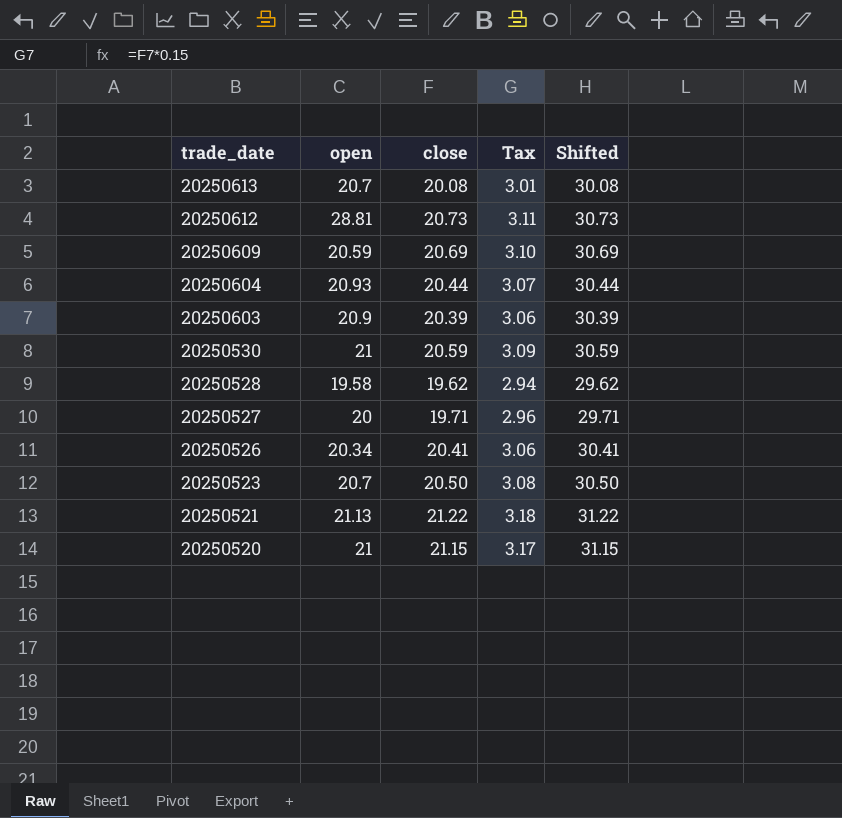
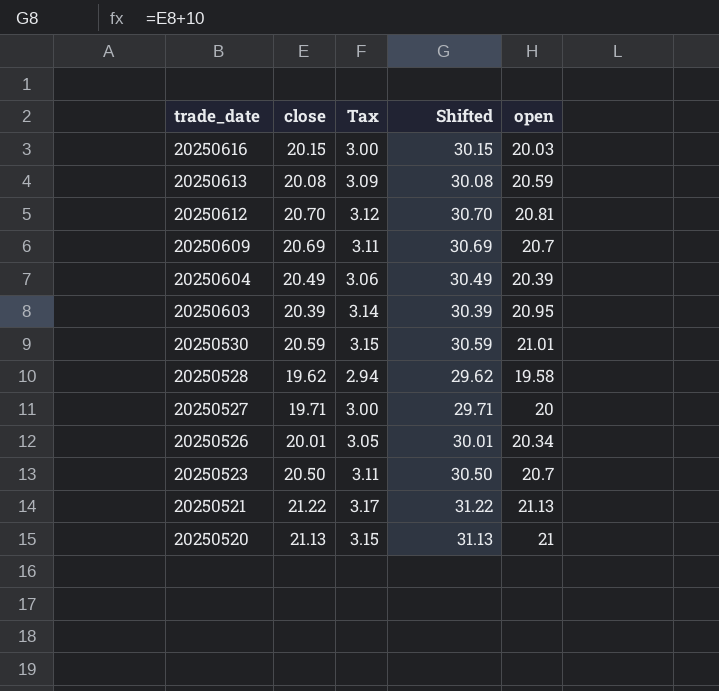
column Tax | formula: [close] * 0.15 -> [open] * 0.15
column open | position: 2 -> 5
row 20250616: none -> 20.15 | 3.00 | 30.15 | 20.03
20250613 | open: 20.7 -> 20.59
20250612 | close: 20.73 -> 20.70
20250612 | Shifted: 30.73 -> 30.70
20250612 | open: 28.81 -> 20.81
20250609 | open: 20.59 -> 20.7
20250604 | close: 20.44 -> 20.49
20250604 | Shifted: 30.44 -> 30.49
20250604 | open: 20.93 -> 20.39
20250603 | open: 20.9 -> 20.95
20250530 | open: 21 -> 21.01
20250526 | close: 20.41 -> 20.01
20250526 | Shifted: 30.41 -> 30.01
20250520 | close: 21.15 -> 21.13
20250520 | Shifted: 31.15 -> 31.13

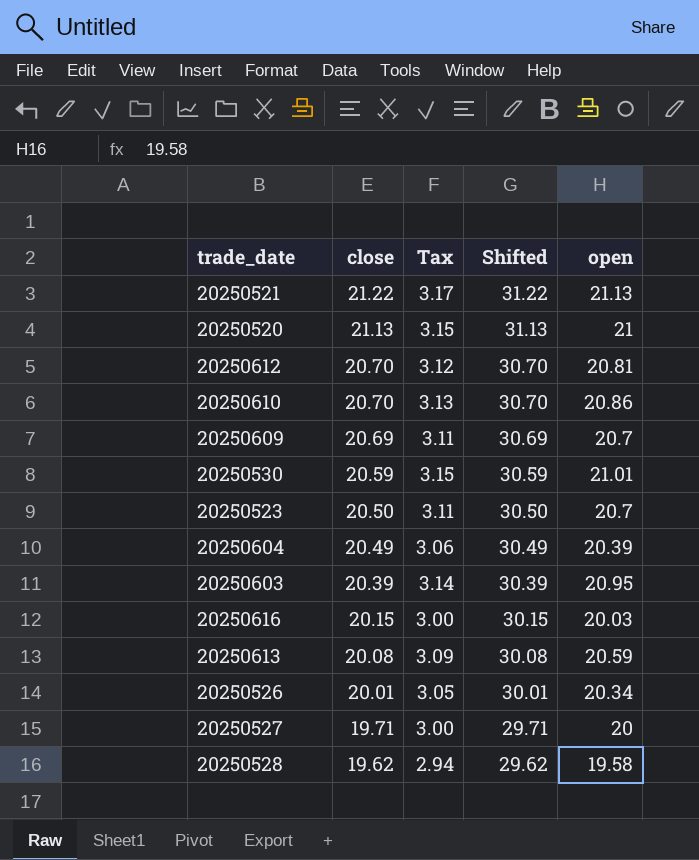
row order: trade_date descending -> close descending
row 20250610: none -> 20.70 | 3.13 | 30.70 | 20.86

